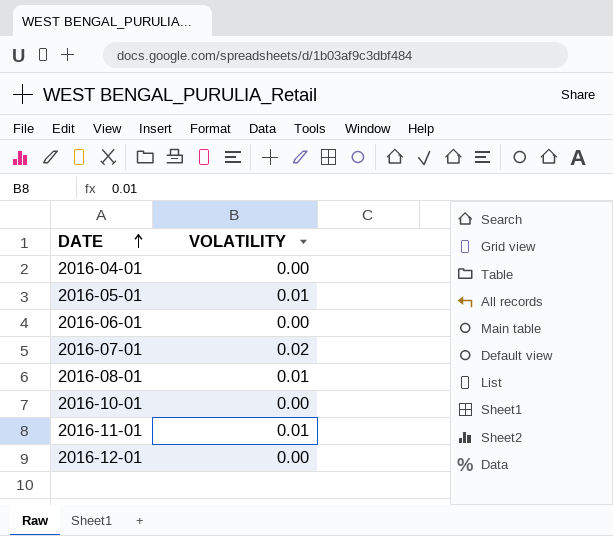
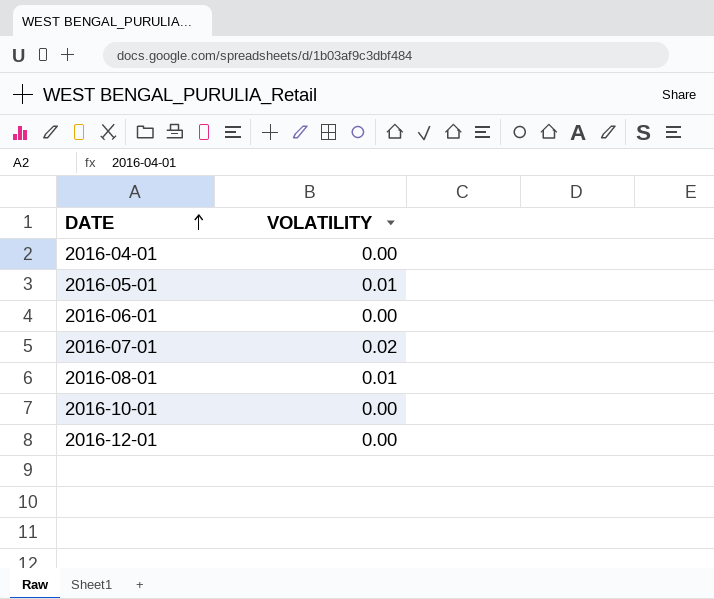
row 2016-11-01: 0.01 -> none

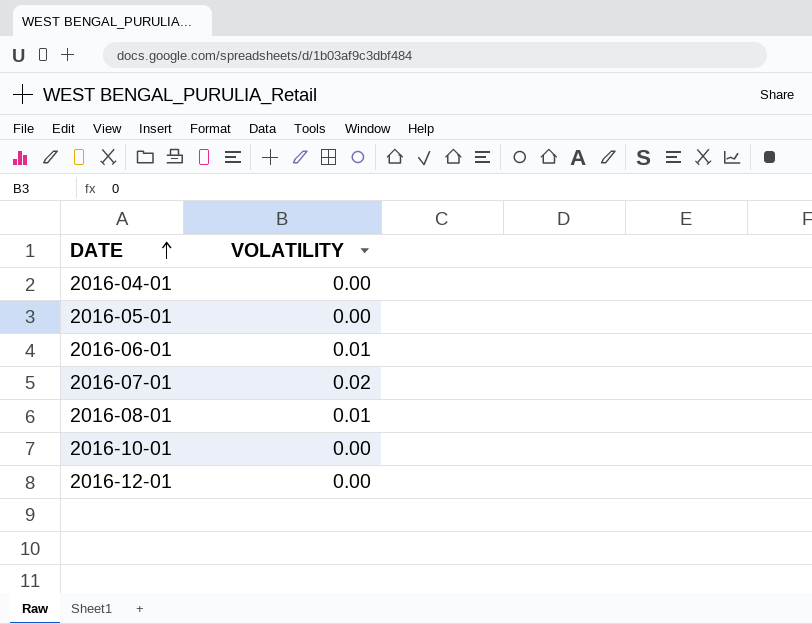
2016-05-01 | VOLATILITY: 0.01 -> 0.00
2016-06-01 | VOLATILITY: 0.00 -> 0.01

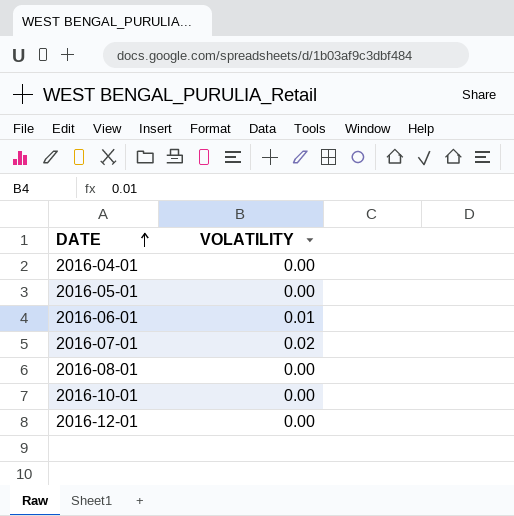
2016-08-01 | VOLATILITY: 0.01 -> 0.00

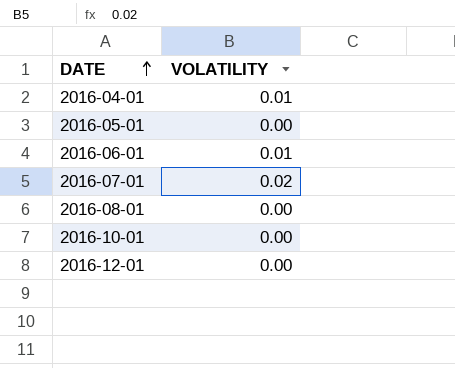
2016-04-01 | VOLATILITY: 0.00 -> 0.01

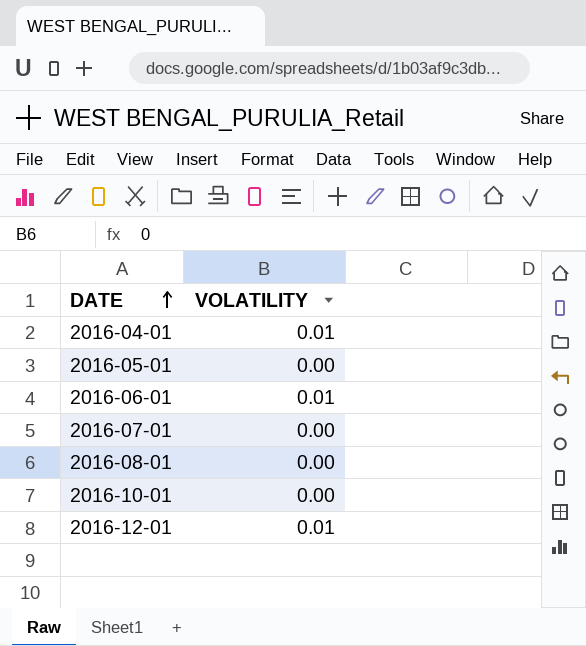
2016-07-01 | VOLATILITY: 0.02 -> 0.00
2016-12-01 | VOLATILITY: 0.00 -> 0.01

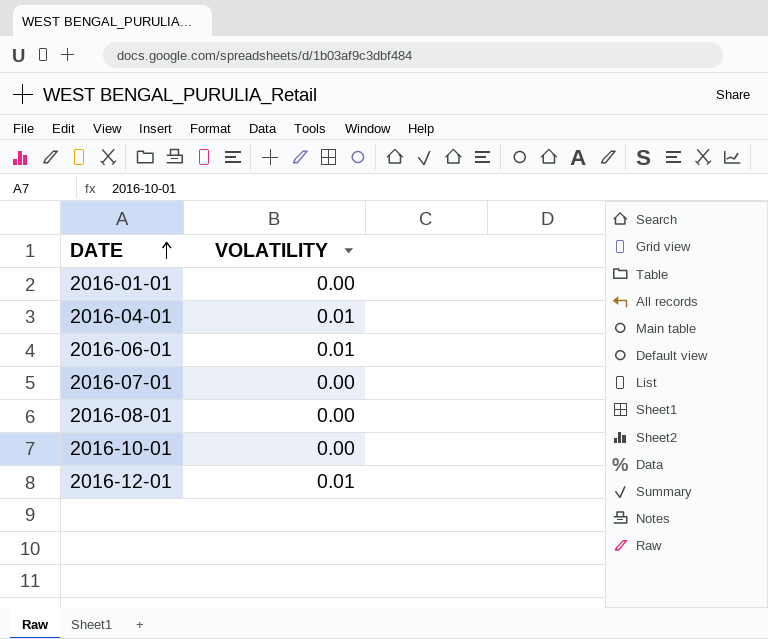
row 2016-05-01: 0.00 -> none
row 2016-01-01: none -> 0.00

